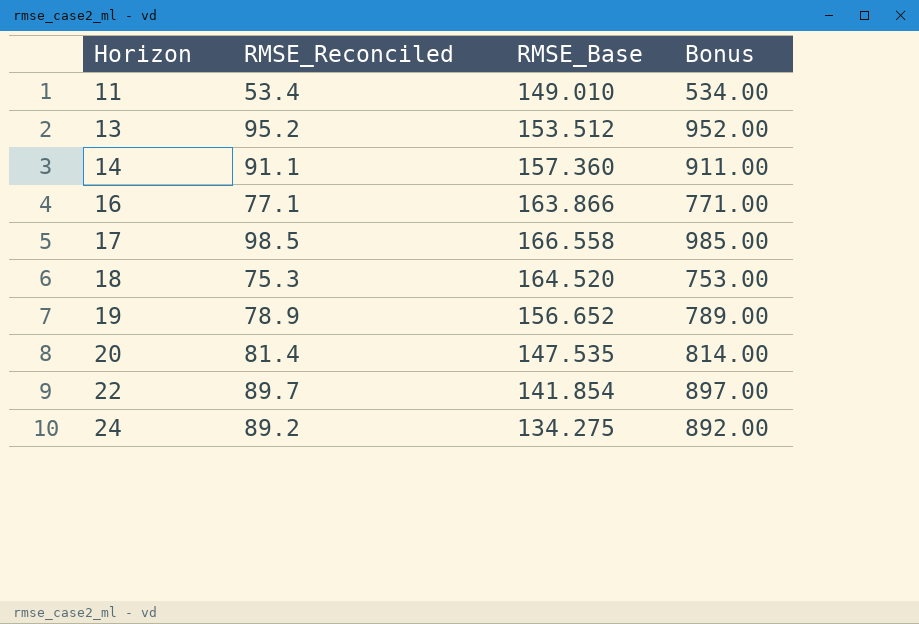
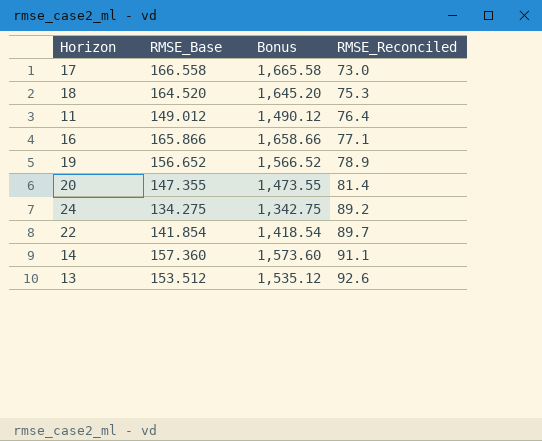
row order: Horizon ascending -> RMSE_Reconciled ascending
column Bonus | formula: [RMSE_Reconciled] * 10 -> [RMSE_Base] * 10
column RMSE_Reconciled | position: 2 -> 4
17 | RMSE_Reconciled: 98.5 -> 73.0
11 | RMSE_Base: 149.010 -> 149.012
11 | RMSE_Reconciled: 53.4 -> 76.4
16 | RMSE_Base: 163.866 -> 165.866
20 | RMSE_Base: 147.535 -> 147.355
13 | RMSE_Reconciled: 95.2 -> 92.6

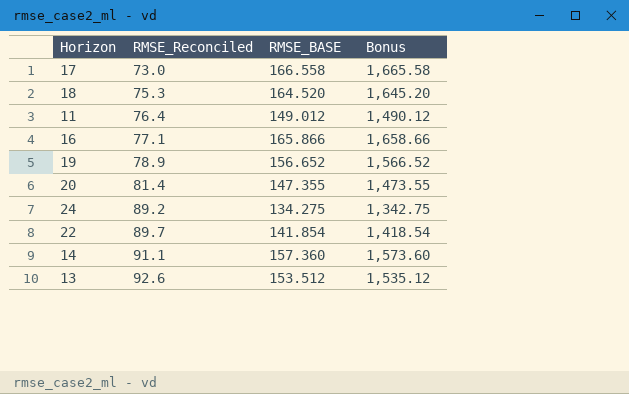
column RMSE_Reconciled | position: 4 -> 2
column name: RMSE_Base -> RMSE_BASE

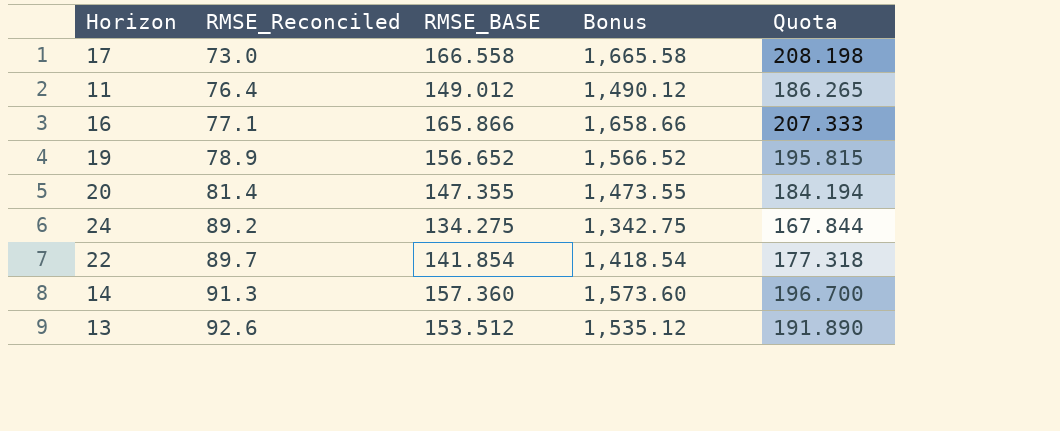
column Quota | formula: none -> [RMSE_BASE] * 1.25
row 18: 75.3 | 164.520 | 1,645.20 -> none
14 | RMSE_Reconciled: 91.1 -> 91.3

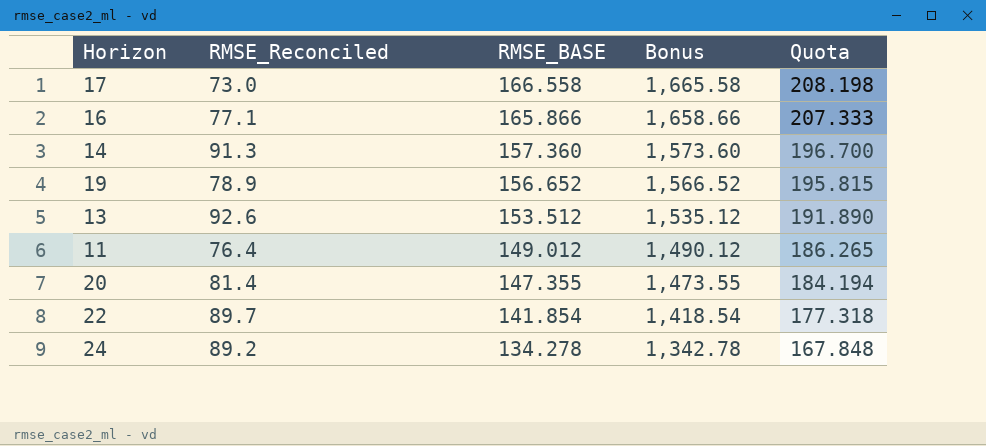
row order: RMSE_Reconciled ascending -> RMSE_BASE descending
24 | RMSE_BASE: 134.275 -> 134.278
24 | Bonus: 1,342.75 -> 1,342.78
24 | Quota: 167.844 -> 167.848

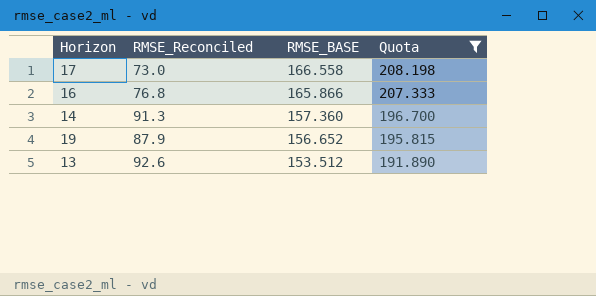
filter: none -> Quota >= 191.890
column Bonus | formula: [RMSE_BASE] * 10 -> none
16 | RMSE_Reconciled: 77.1 -> 76.8
19 | RMSE_Reconciled: 78.9 -> 87.9

